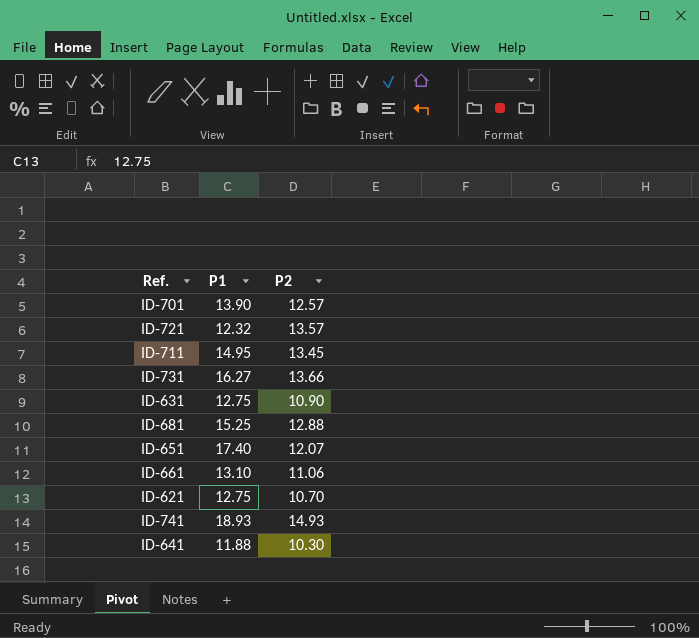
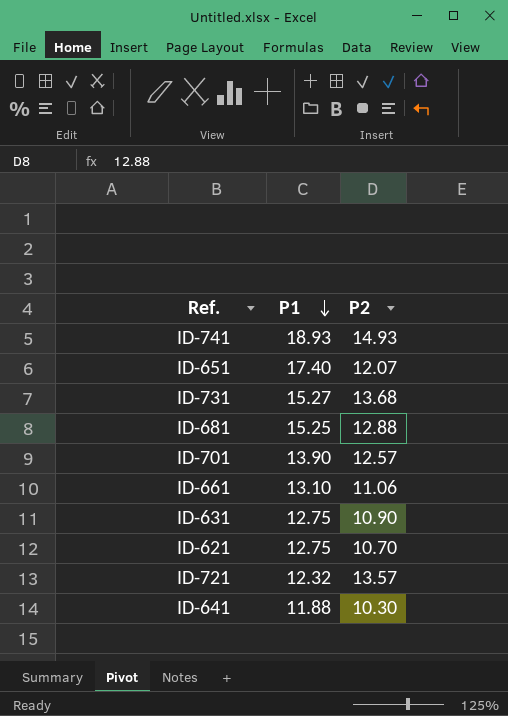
row order: none -> P1 descending
row ID-711: 14.95 | 13.45 -> none
ID-731 | P1: 16.27 -> 15.27
ID-731 | P2: 13.66 -> 13.68

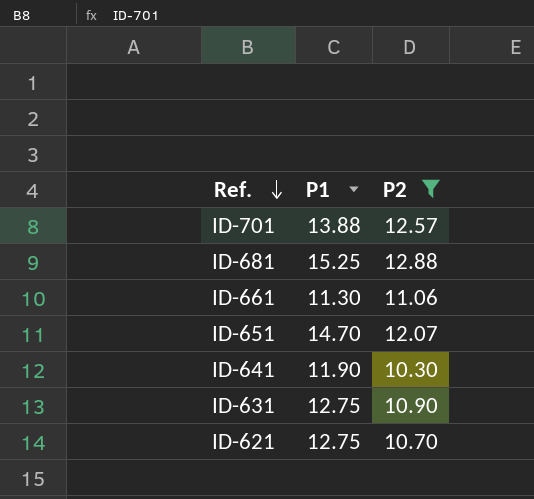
filter: none -> P2 <= 12.88
row order: P1 descending -> Ref. descending
ID-701 | P1: 13.90 -> 13.88
ID-661 | P1: 13.10 -> 11.30
ID-651 | P1: 17.40 -> 14.70
ID-641 | P1: 11.88 -> 11.90

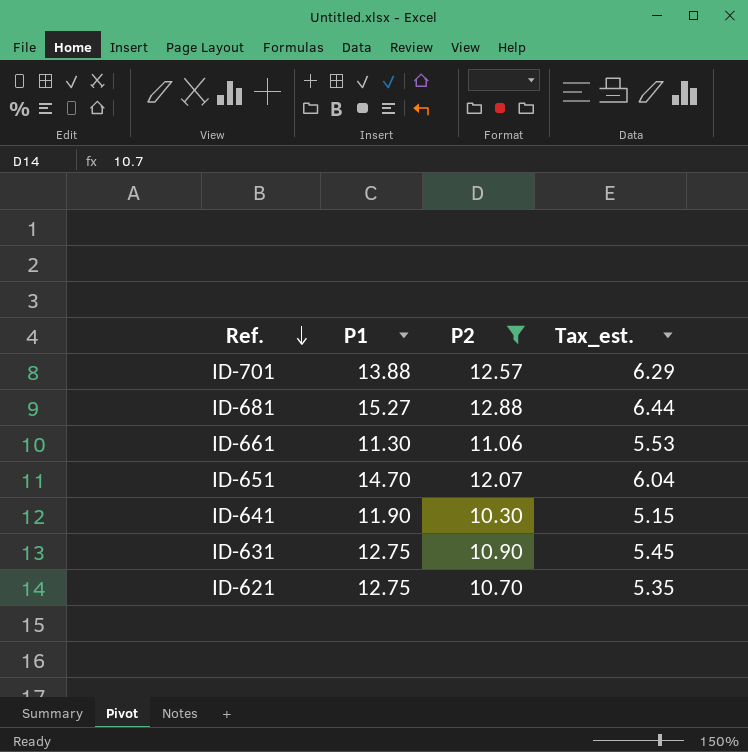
column Tax_est. | formula: none -> [P2] * 0.5
ID-681 | P1: 15.25 -> 15.27

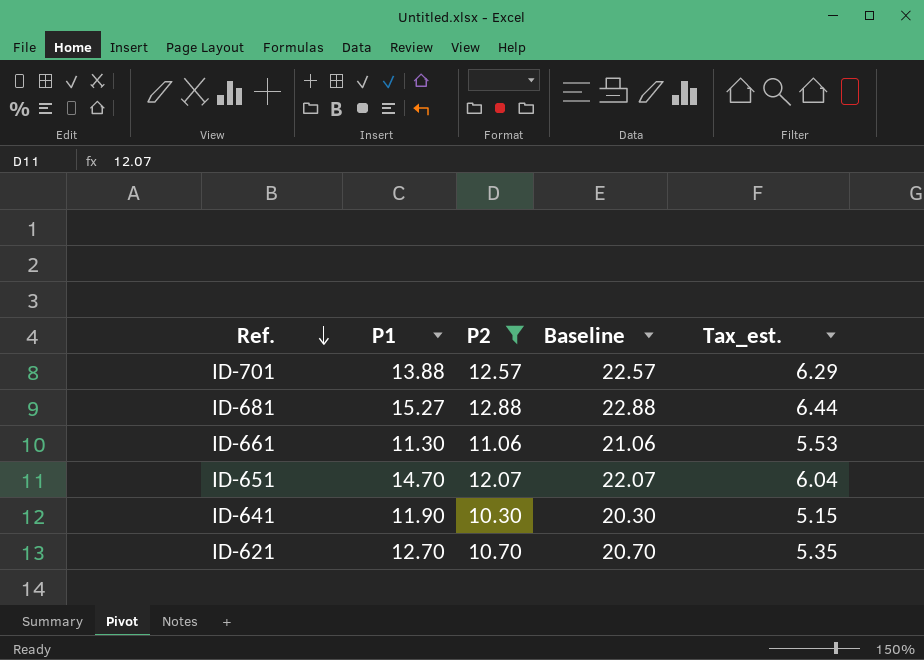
column Baseline | formula: none -> [P2] + 10
row ID-631: 12.75 | 10.90 | 5.45 -> none
ID-621 | P1: 12.75 -> 12.70

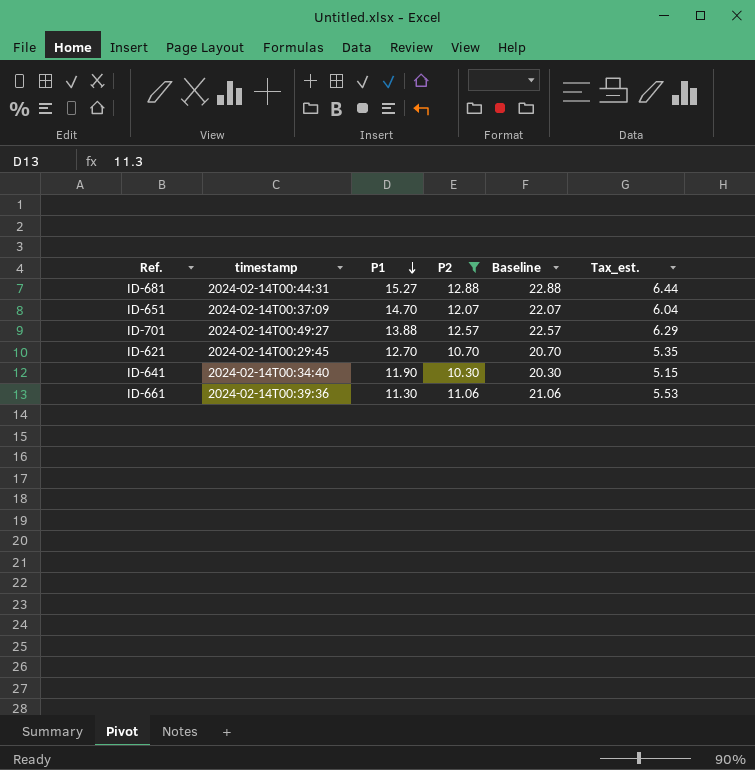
row order: Ref. descending -> P1 descending
column timestamp | position: none -> 2

